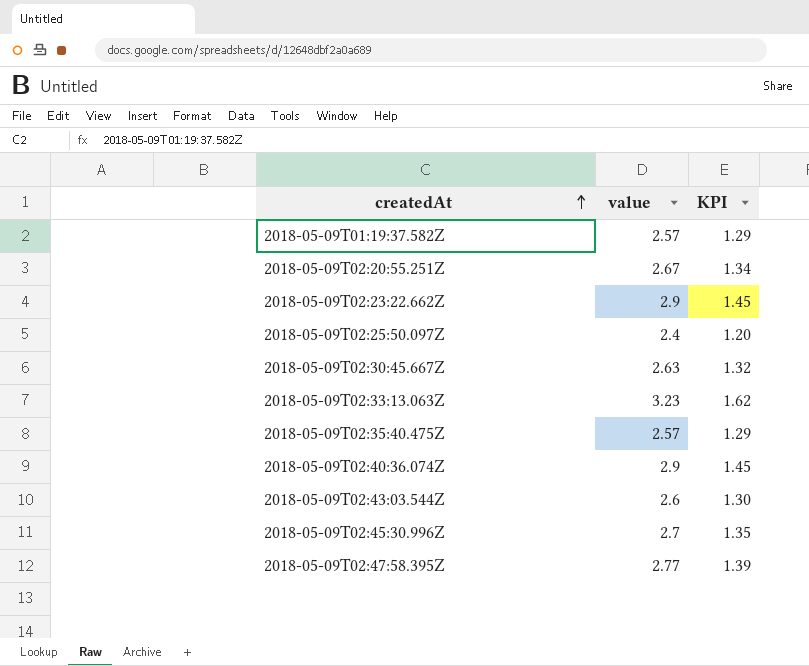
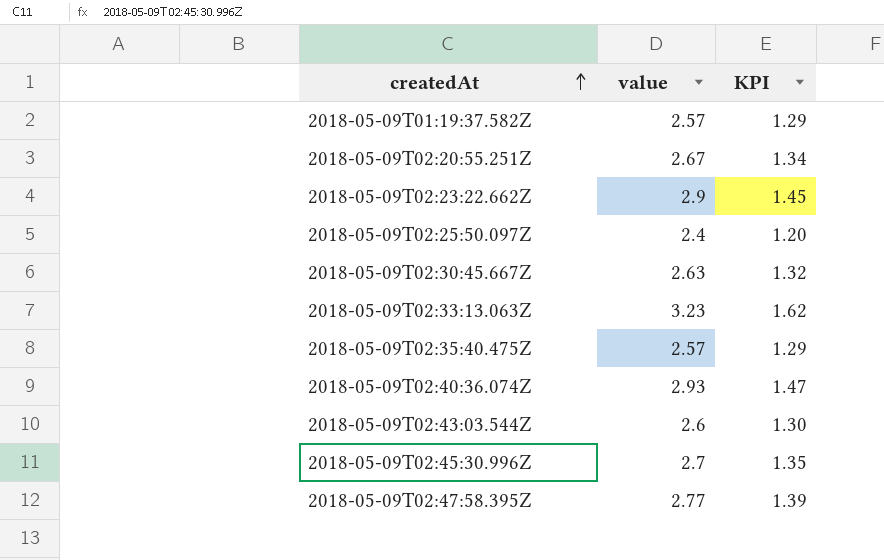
2018-05-09T02:40:36.074Z | value: 2.9 -> 2.93
2018-05-09T02:40:36.074Z | KPI: 1.45 -> 1.47

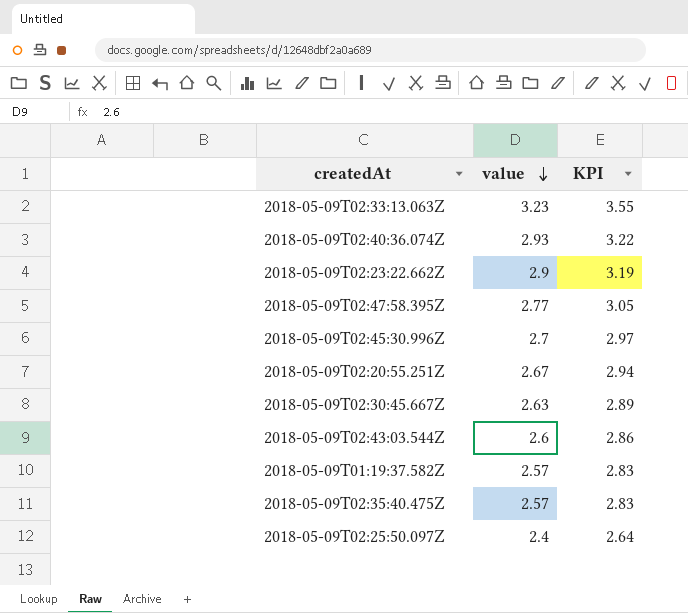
row order: createdAt ascending -> value descending
column KPI | formula: [value] * 0.5 -> [value] * 1.1

